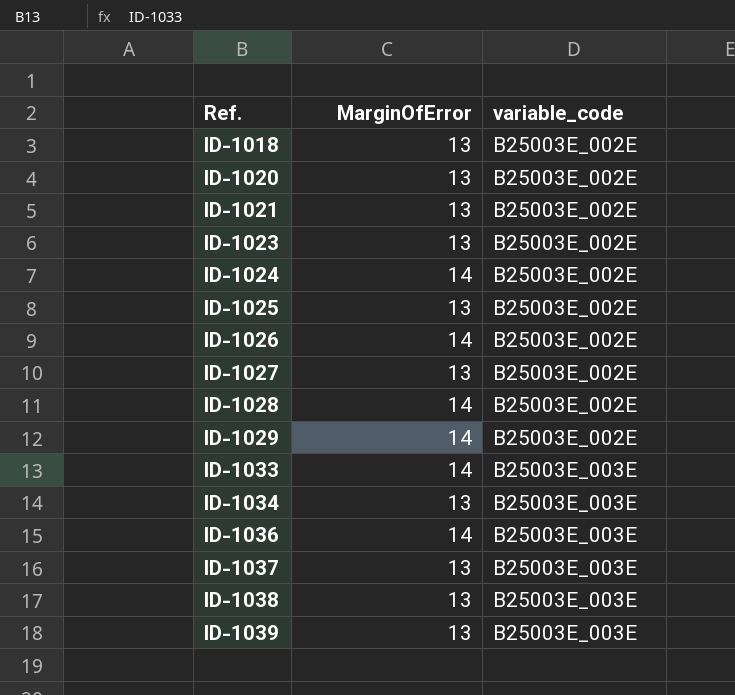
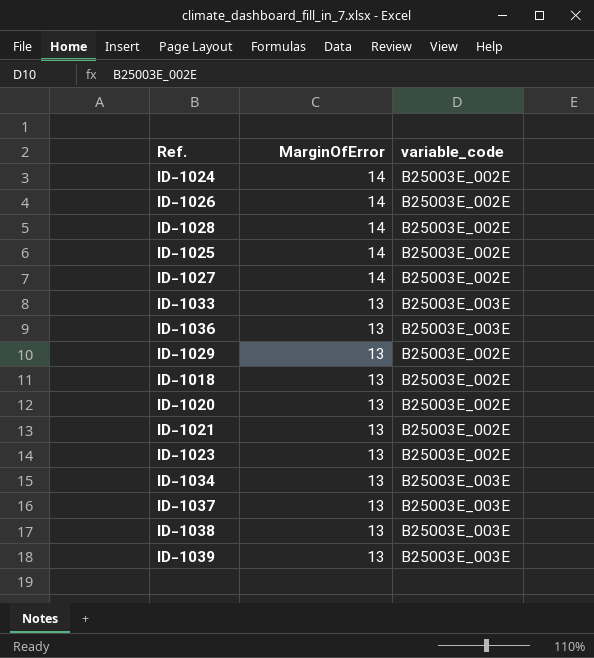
row order: Ref. ascending -> MarginOfError descending
ID-1025 | MarginOfError: 13 -> 14
ID-1027 | MarginOfError: 13 -> 14
ID-1033 | MarginOfError: 14 -> 13
ID-1036 | MarginOfError: 14 -> 13
ID-1029 | MarginOfError: 14 -> 13

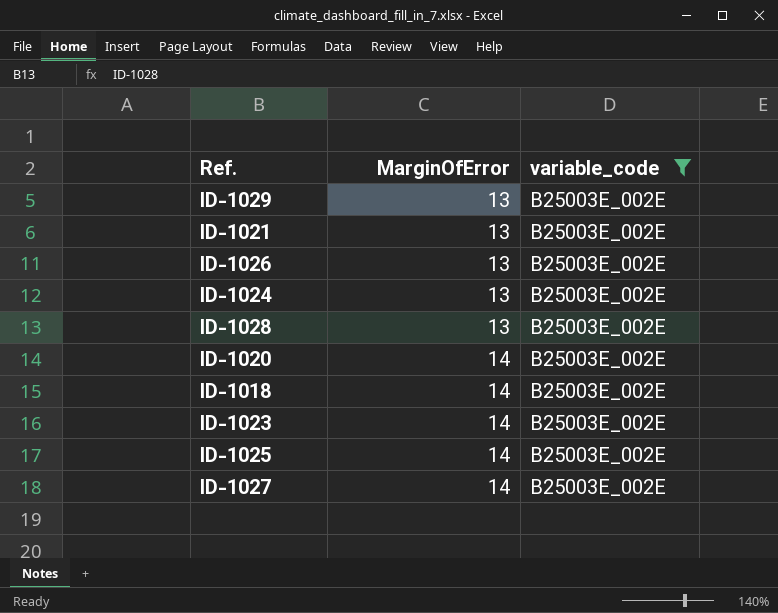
filter: none -> variable_code = B25003E_002E
row order: MarginOfError descending -> MarginOfError ascending
ID-1026 | MarginOfError: 14 -> 13
ID-1024 | MarginOfError: 14 -> 13
ID-1028 | MarginOfError: 14 -> 13
ID-1020 | MarginOfError: 13 -> 14
ID-1018 | MarginOfError: 13 -> 14
ID-1023 | MarginOfError: 13 -> 14

